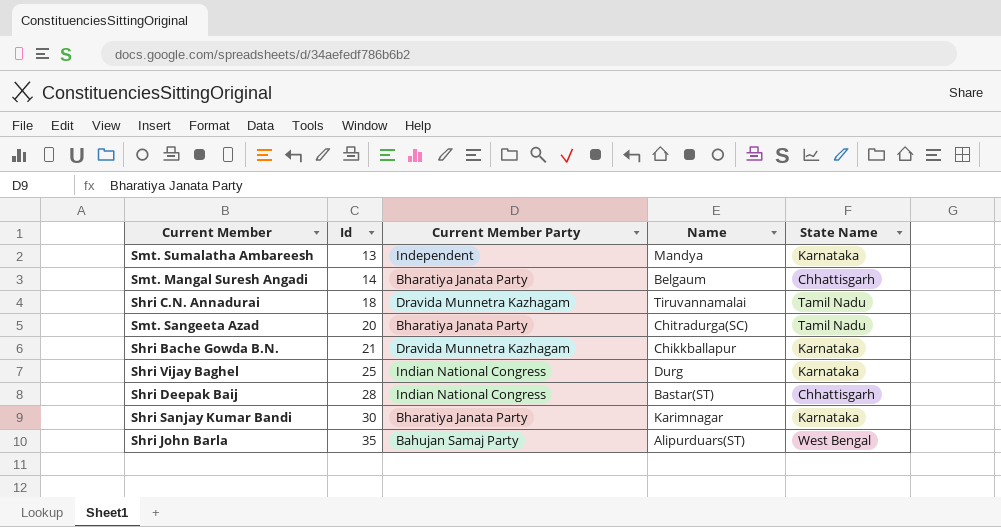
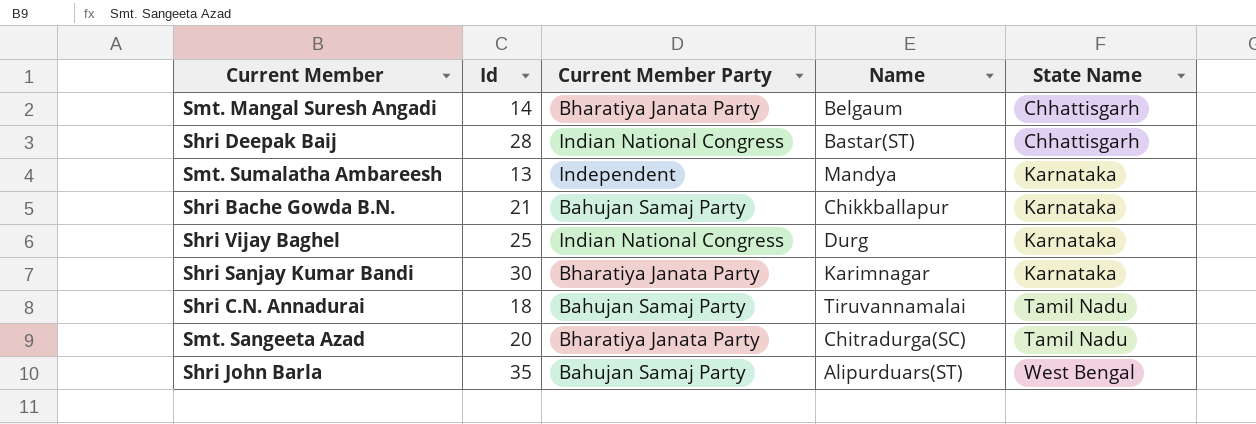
row order: Id ascending -> State Name ascending
Shri Bache Gowda B.N. | Current Member Party: Dravida Munnetra Kazhagam -> Bahujan Samaj Party
Shri C.N. Annadurai | Current Member Party: Dravida Munnetra Kazhagam -> Bahujan Samaj Party

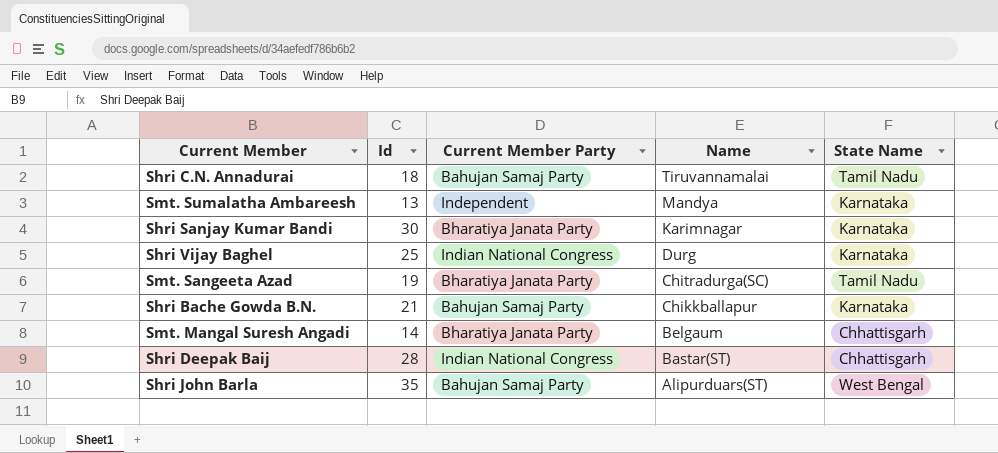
row order: State Name ascending -> Name descending
Smt. Sangeeta Azad | Id: 20 -> 19

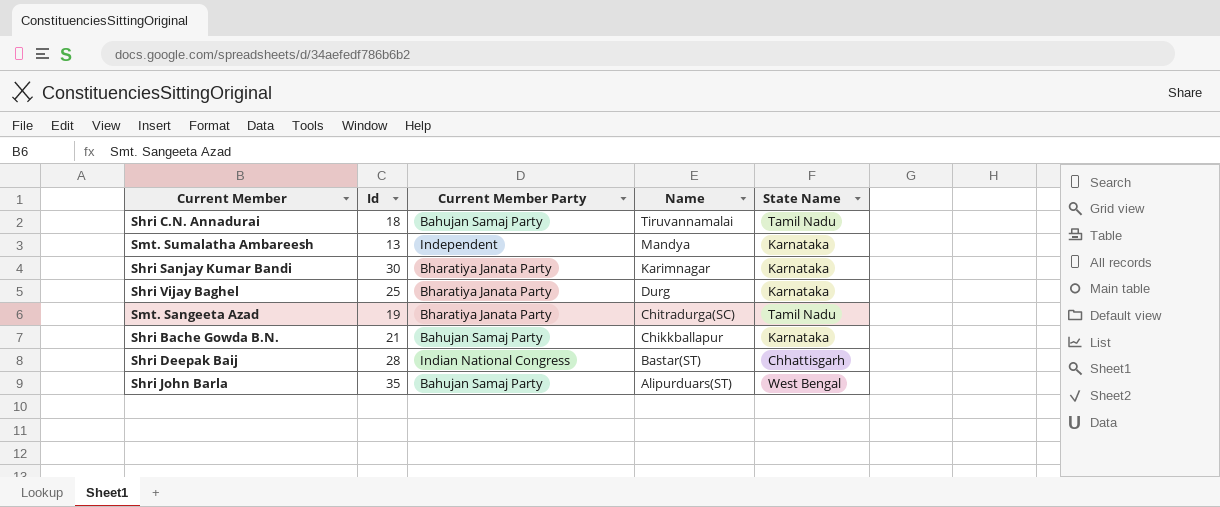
row Smt. Mangal Suresh Angadi: 14 | Bharatiya Janata Party | Belgaum | Chhattisgarh -> none
Shri Vijay Baghel | Current Member Party: Indian National Congress -> Bharatiya Janata Party

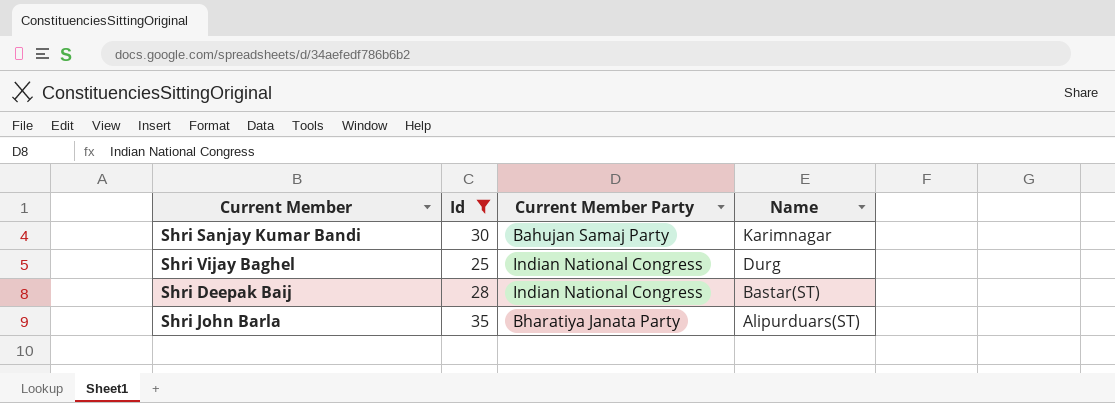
filter: none -> Id >= 25
column State Name | position: 5 -> none
Shri Sanjay Kumar Bandi | Current Member Party: Bharatiya Janata Party -> Bahujan Samaj Party
Shri Vijay Baghel | Current Member Party: Bharatiya Janata Party -> Indian National Congress
Shri John Barla | Current Member Party: Bahujan Samaj Party -> Bharatiya Janata Party

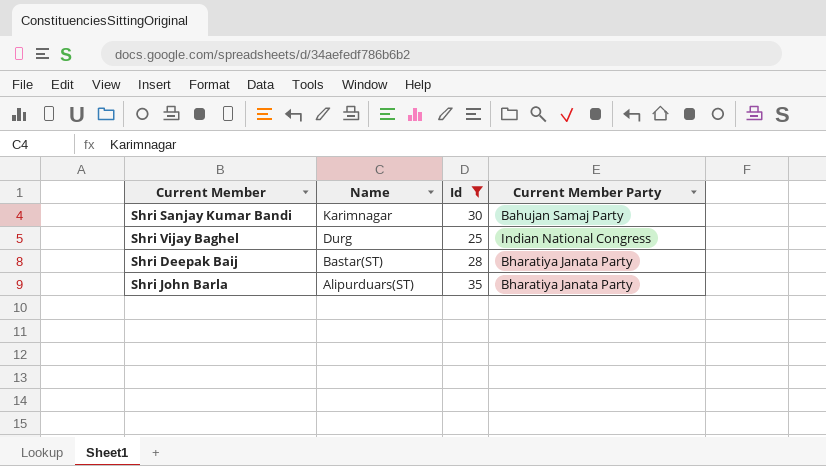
column Name | position: 4 -> 2
Shri Deepak Baij | Current Member Party: Indian National Congress -> Bharatiya Janata Party

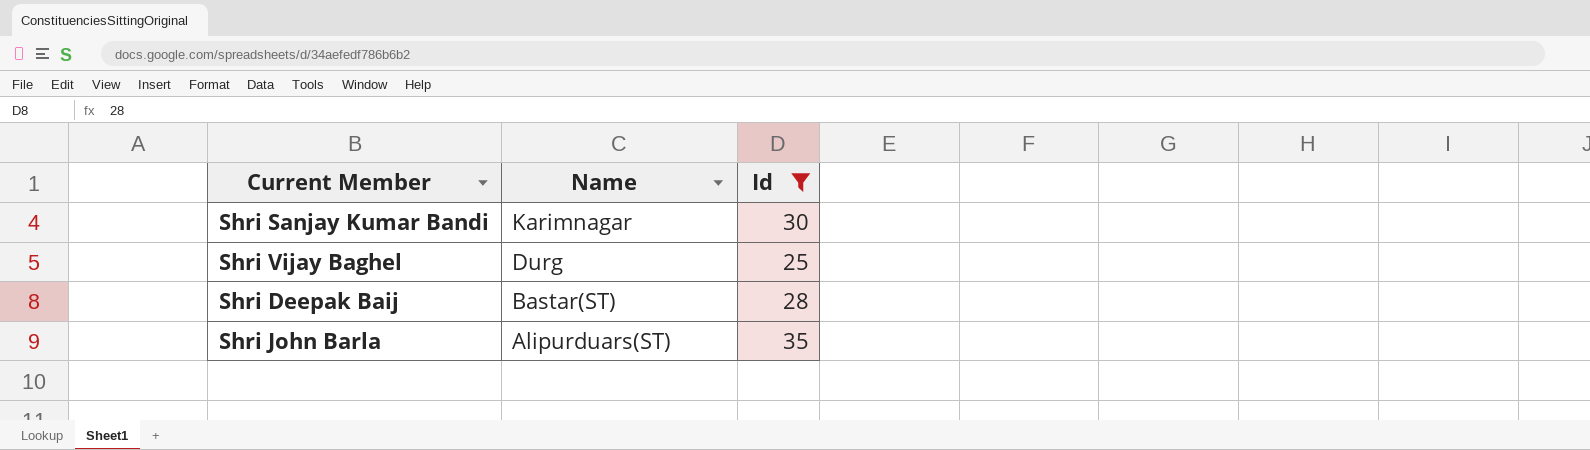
column Current Member Party | position: 4 -> none

